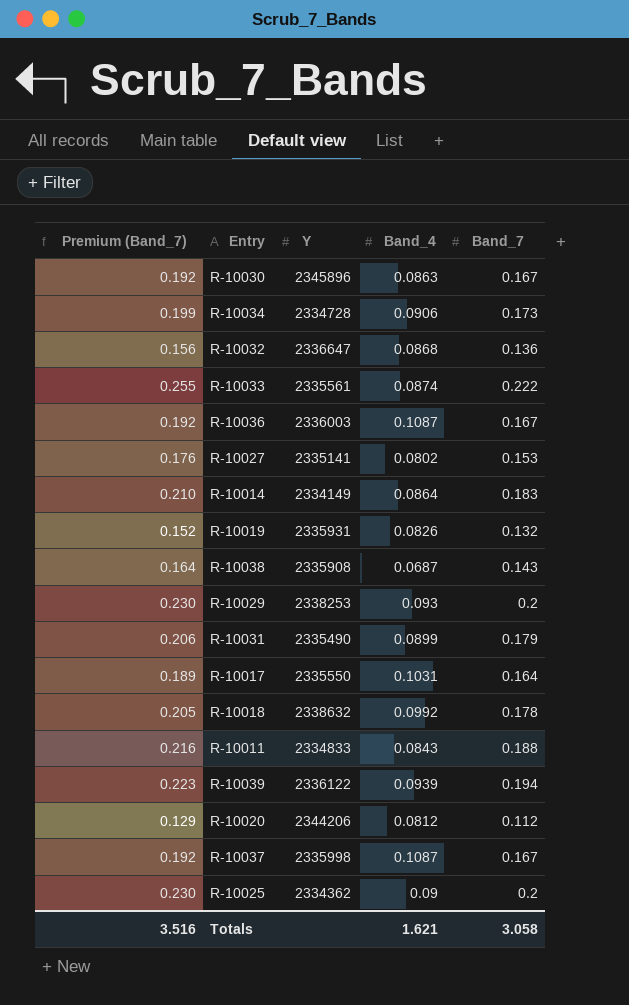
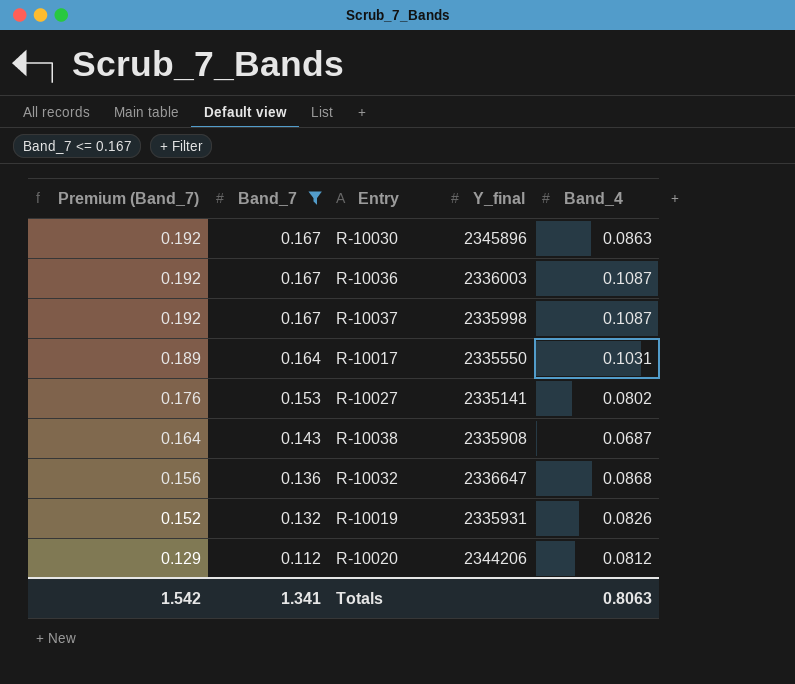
filter: none -> Band_7 <= 0.167
row order: none -> Premium (Band_7) descending
column Band_7 | position: 5 -> 2
column name: Y -> Y_final
Totals | Premium (Band_7): 3.516 -> 1.542
Totals | Band_7: 3.058 -> 1.341
Totals | Band_4: 1.621 -> 0.8063

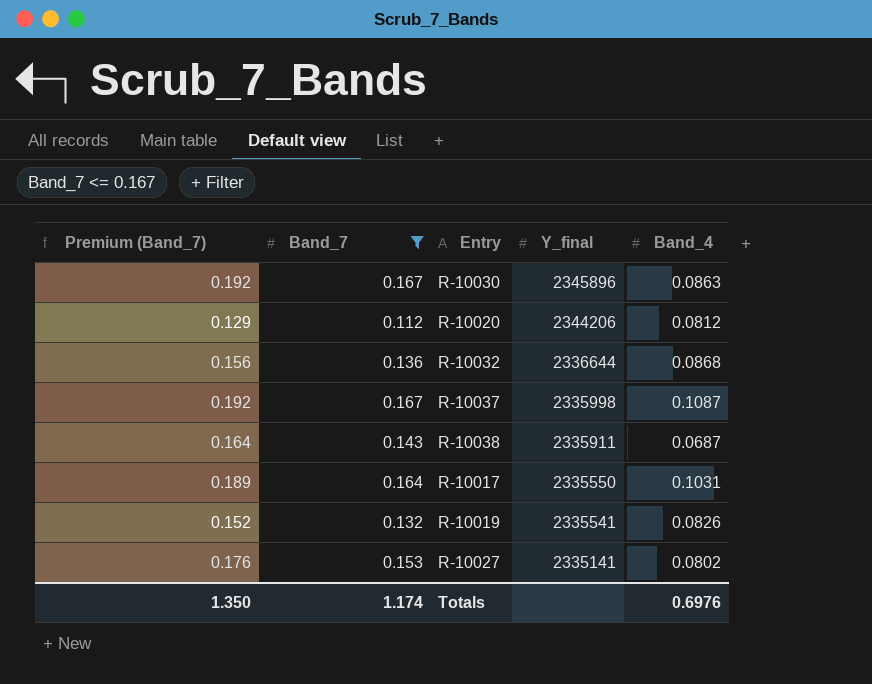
row order: Premium (Band_7) descending -> Y_final descending
row R-10036: 0.192 | 0.167 | 2336003 | 0.1087 -> none
R-10032 | Y_final: 2336647 -> 2336644
R-10038 | Y_final: 2335908 -> 2335911
R-10019 | Y_final: 2335931 -> 2335541
Totals | Premium (Band_7): 1.542 -> 1.350
Totals | Band_7: 1.341 -> 1.174
Totals | Band_4: 0.8063 -> 0.6976

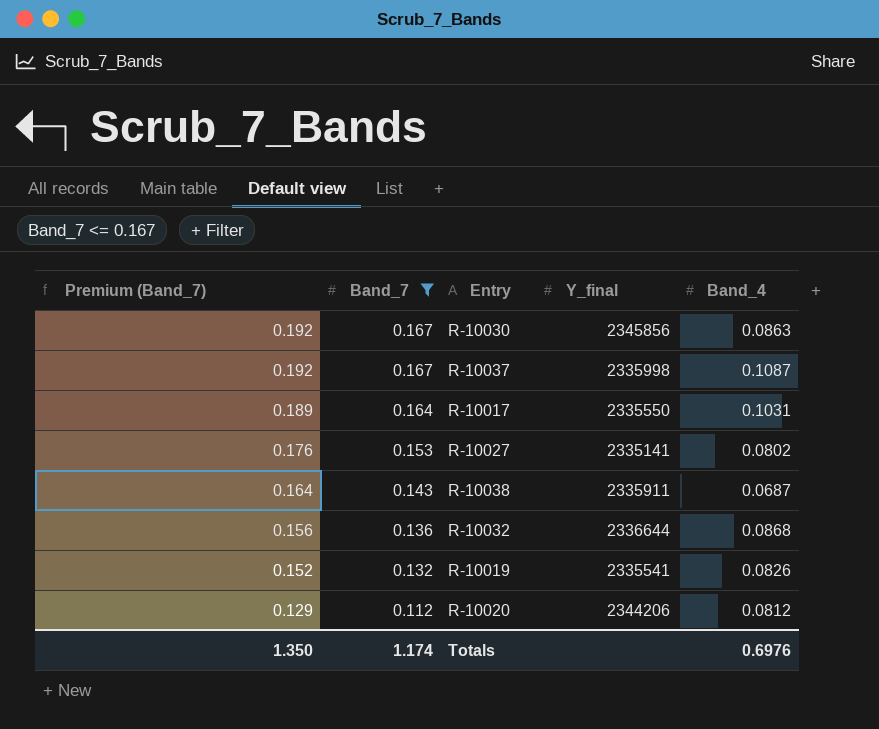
row order: Y_final descending -> Premium (Band_7) descending
R-10030 | Y_final: 2345896 -> 2345856

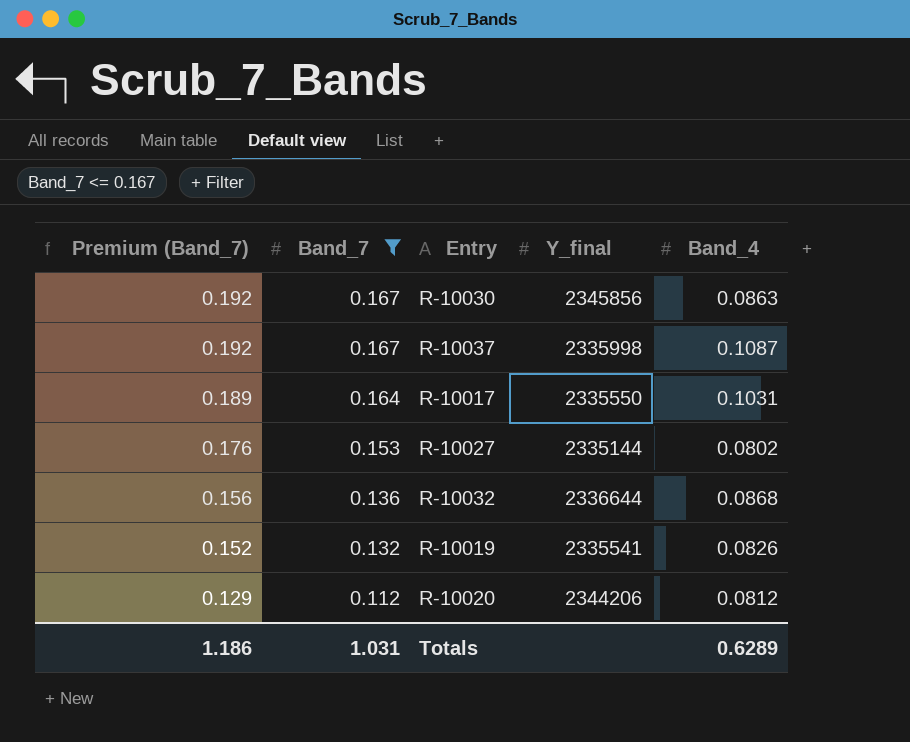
row R-10038: 0.164 | 0.143 | 2335911 | 0.0687 -> none
R-10027 | Y_final: 2335141 -> 2335144
Totals | Premium (Band_7): 1.350 -> 1.186
Totals | Band_7: 1.174 -> 1.031
Totals | Band_4: 0.6976 -> 0.6289

